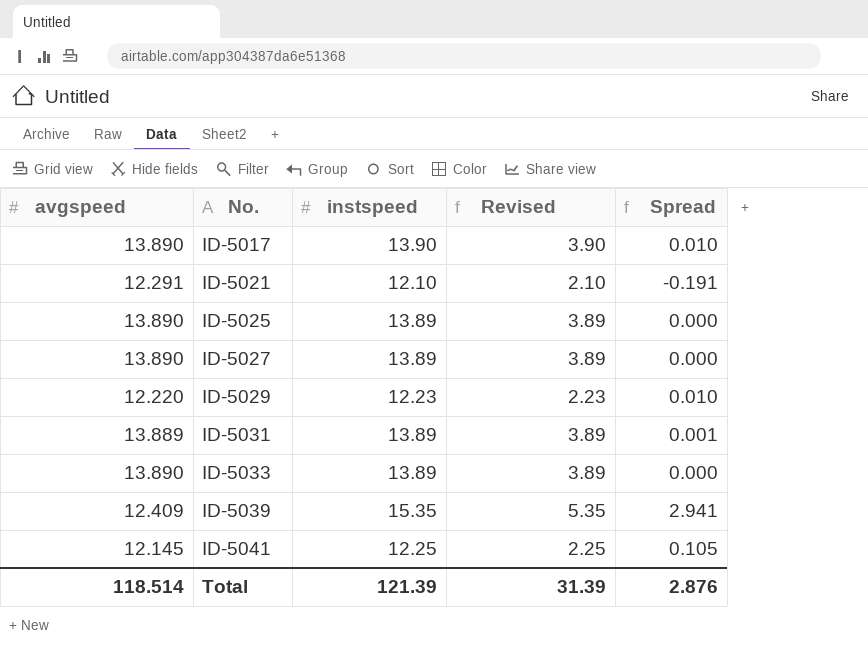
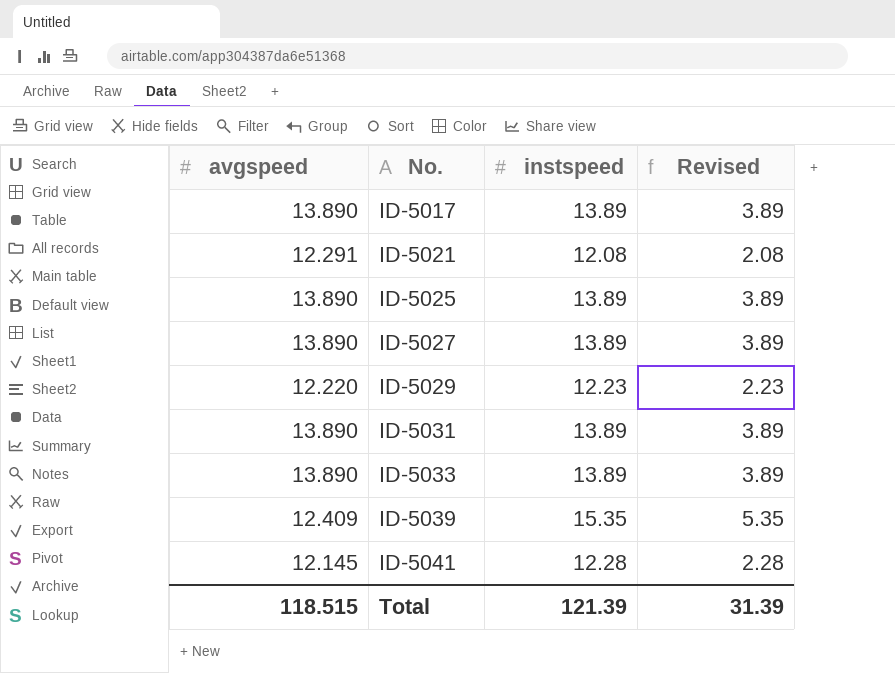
column Spread | formula: [instspeed] - [avgspeed] -> none
ID-5017 | instspeed: 13.90 -> 13.89
ID-5017 | Revised: 3.90 -> 3.89
ID-5021 | instspeed: 12.10 -> 12.08
ID-5021 | Revised: 2.10 -> 2.08
ID-5031 | avgspeed: 13.889 -> 13.890
ID-5041 | instspeed: 12.25 -> 12.28
ID-5041 | Revised: 2.25 -> 2.28
Total | avgspeed: 118.514 -> 118.515

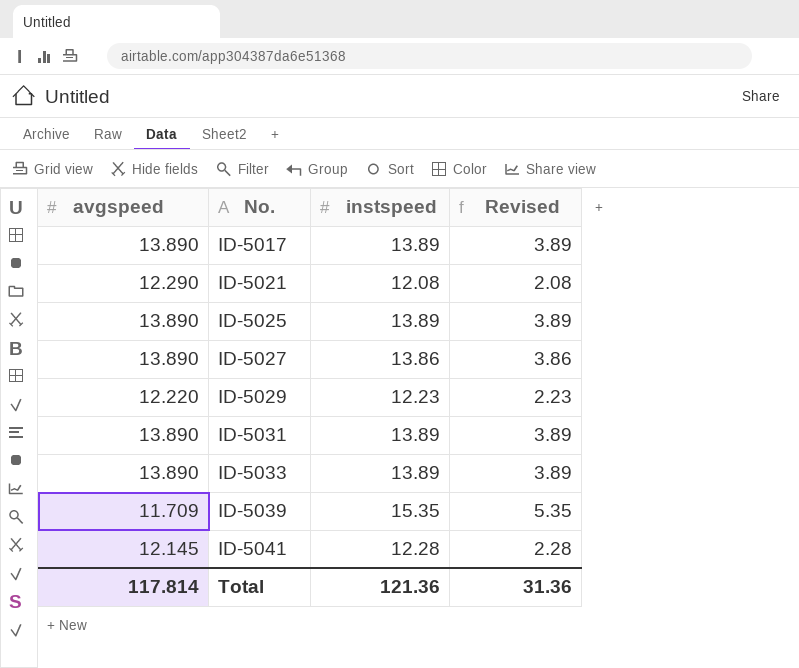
ID-5021 | avgspeed: 12.291 -> 12.290
ID-5027 | instspeed: 13.89 -> 13.86
ID-5027 | Revised: 3.89 -> 3.86
ID-5039 | avgspeed: 12.409 -> 11.709
Total | avgspeed: 118.515 -> 117.814
Total | instspeed: 121.39 -> 121.36
Total | Revised: 31.39 -> 31.36

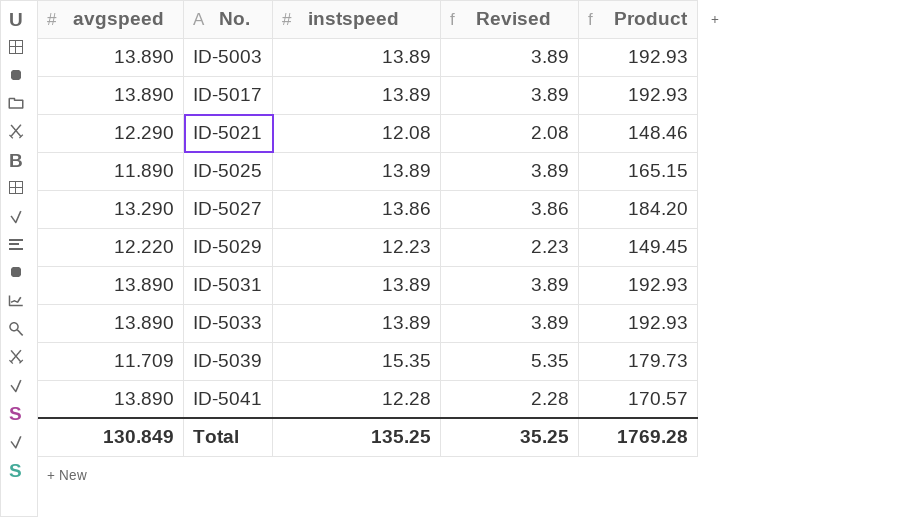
column Product | formula: none -> [avgspeed] * [instspeed]
row ID-5003: none -> 13.890 | 13.89 | 3.89 | 192.93
ID-5025 | avgspeed: 13.890 -> 11.890
ID-5027 | avgspeed: 13.890 -> 13.290
ID-5041 | avgspeed: 12.145 -> 13.890
Total | avgspeed: 117.814 -> 130.849
Total | instspeed: 121.36 -> 135.25
Total | Revised: 31.36 -> 35.25

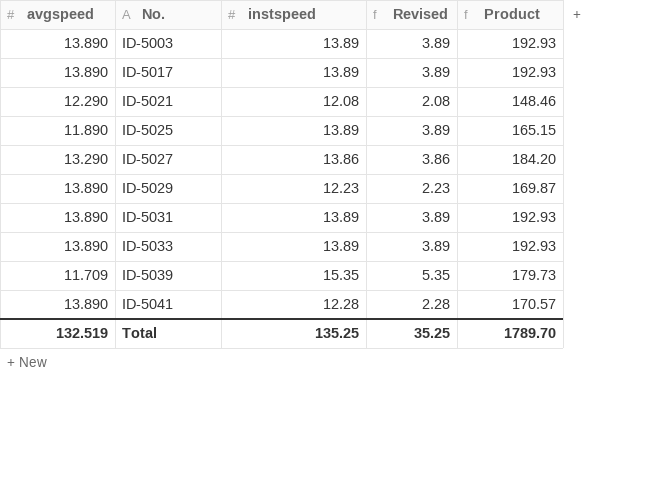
ID-5029 | avgspeed: 12.220 -> 13.890
ID-5029 | Product: 149.45 -> 169.87
Total | avgspeed: 130.849 -> 132.519
Total | Product: 1769.28 -> 1789.70

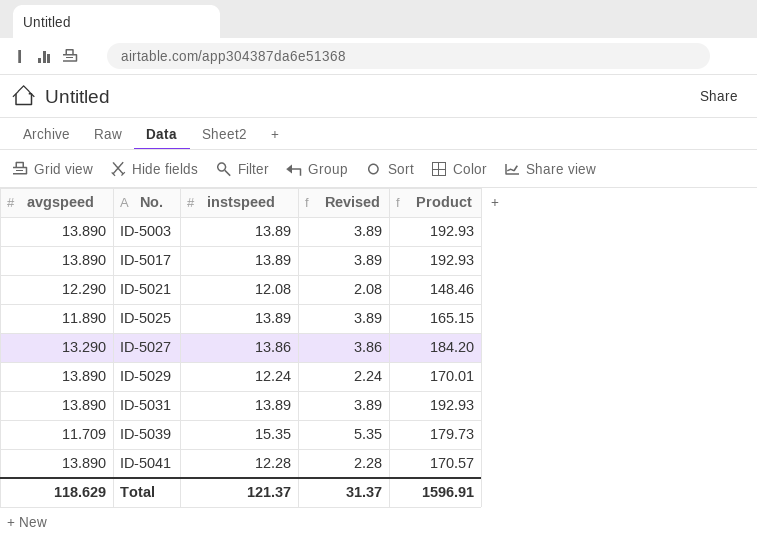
row ID-5033: 13.890 | 13.89 | 3.89 | 192.93 -> none
ID-5029 | instspeed: 12.23 -> 12.24
ID-5029 | Revised: 2.23 -> 2.24
ID-5029 | Product: 169.87 -> 170.01
Total | avgspeed: 132.519 -> 118.629
Total | instspeed: 135.25 -> 121.37
Total | Revised: 35.25 -> 31.37
Total | Product: 1789.70 -> 1596.91

